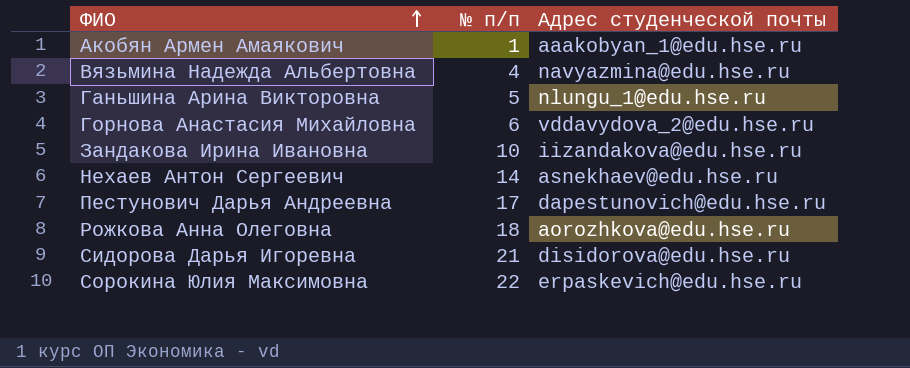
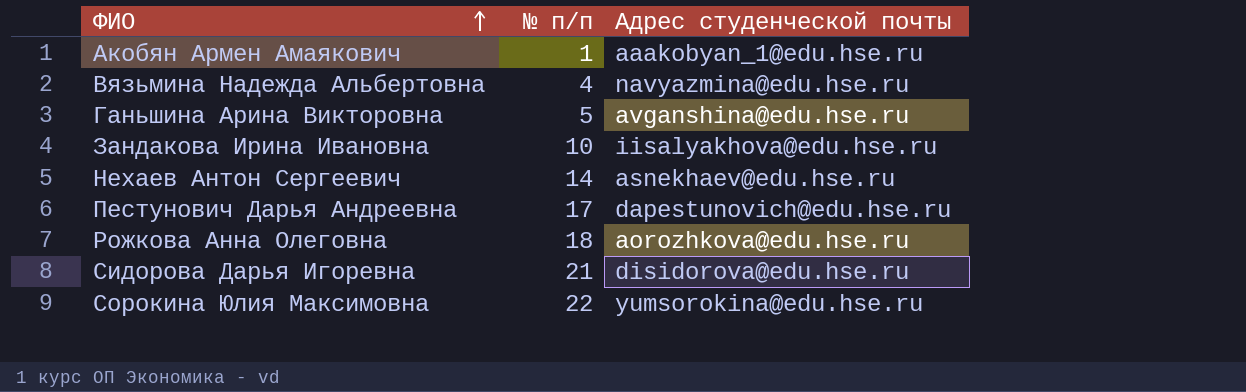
row Горнова Анастасия Михайловна: 6 | vddavydova_2@edu.hse.ru -> none
Ганьшина Арина Викторовна | Адрес студенческой почты: nlungu_1@edu.hse.ru -> avganshina@edu.hse.ru
Зандакова Ирина Ивановна | Адрес студенческой почты: iizandakova@edu.hse.ru -> iisalyakhova@edu.hse.ru
Сорокина Юлия Максимовна | Адрес студенческой почты: erpaskevich@edu.hse.ru -> yumsorokina@edu.hse.ru

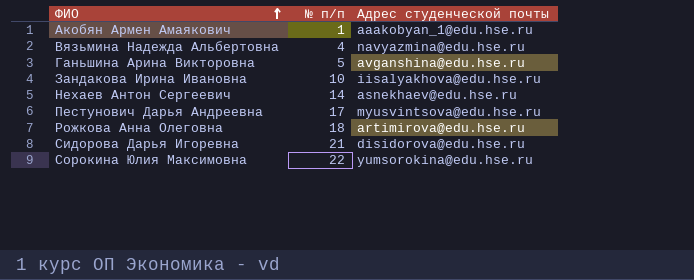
Пестунович Дарья Андреевна | Адрес студенческой почты: dapestunovich@edu.hse.ru -> myusvintsova@edu.hse.ru
Рожкова Анна Олеговна | Адрес студенческой почты: aorozhkova@edu.hse.ru -> artimirova@edu.hse.ru

